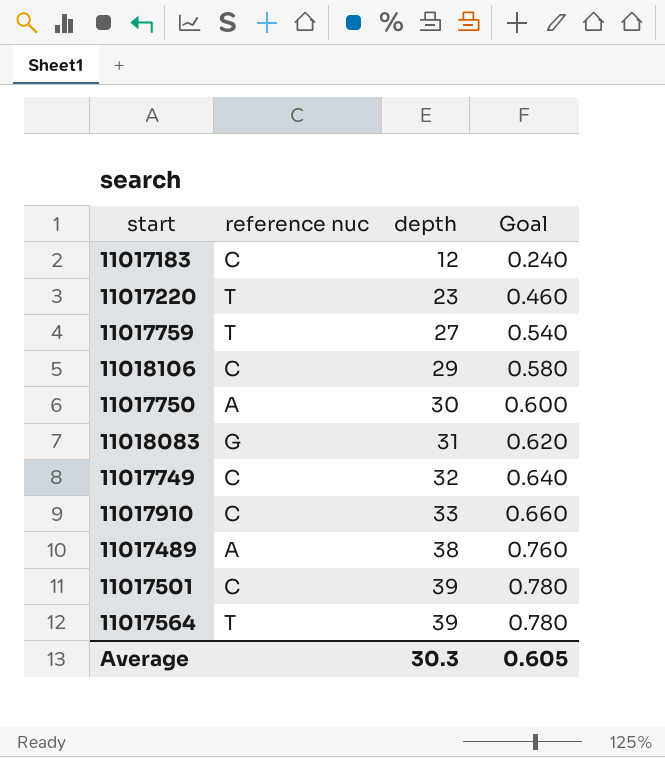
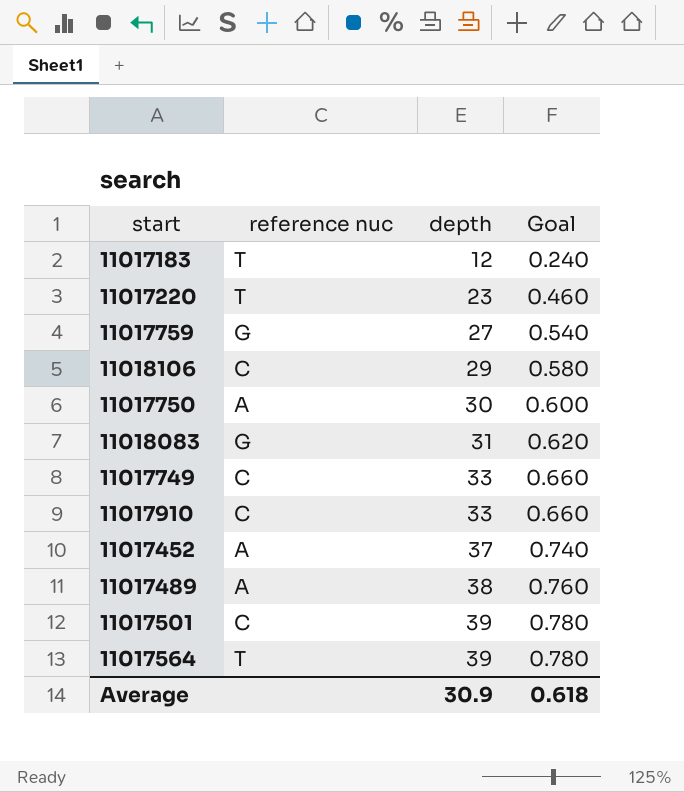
11017183 | reference nuc: C -> T
11017759 | reference nuc: T -> G
11017749 | depth: 32 -> 33
11017749 | Goal: 0.640 -> 0.660
row 11017452: none -> A | 37 | 0.740
Average | depth: 30.3 -> 30.9
Average | Goal: 0.605 -> 0.618

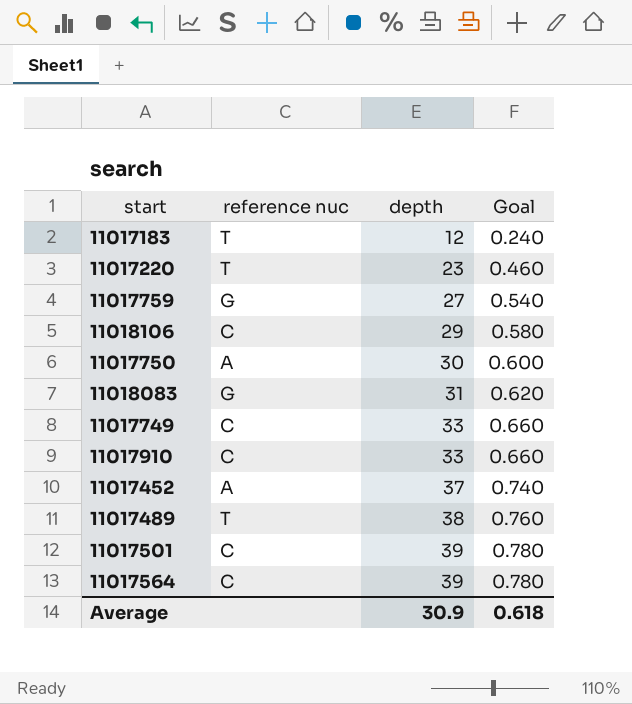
11017489 | reference nuc: A -> T
11017564 | reference nuc: T -> C

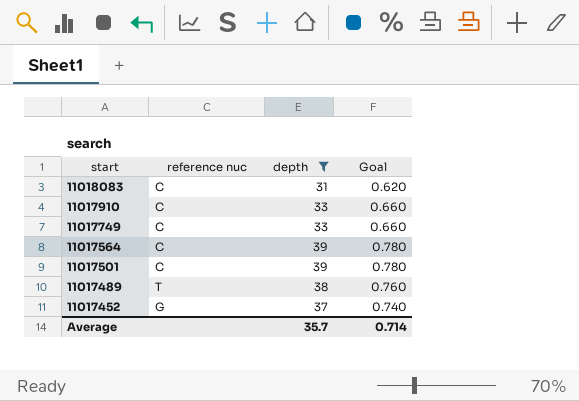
filter: none -> depth >= 31
row order: depth ascending -> start descending
11018083 | reference nuc: G -> C
11017452 | reference nuc: A -> G
Average | depth: 30.9 -> 35.7
Average | Goal: 0.618 -> 0.714

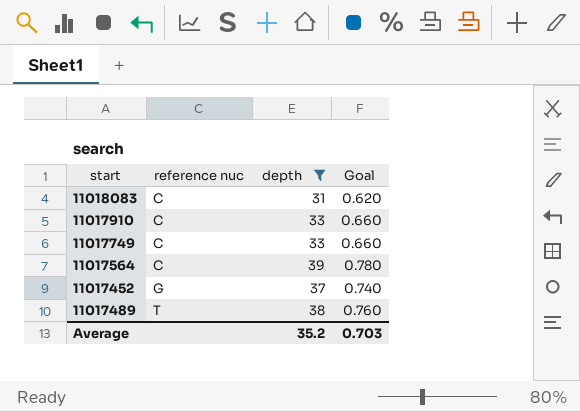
row order: start descending -> reference nuc ascending
row 11017501: C | 39 | 0.780 -> none
Average | depth: 35.7 -> 35.2
Average | Goal: 0.714 -> 0.703

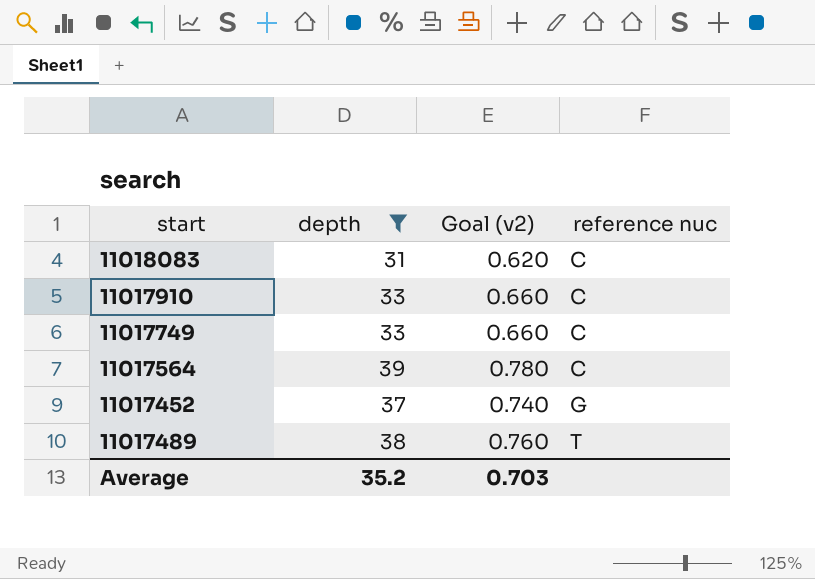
column name: Goal -> Goal (v2)
column reference nuc | position: 2 -> 4

